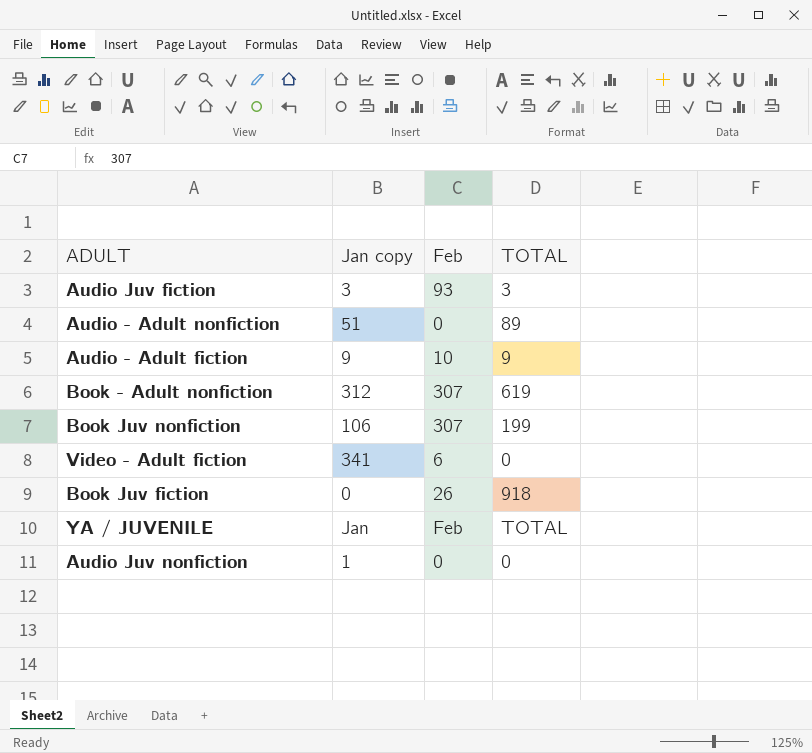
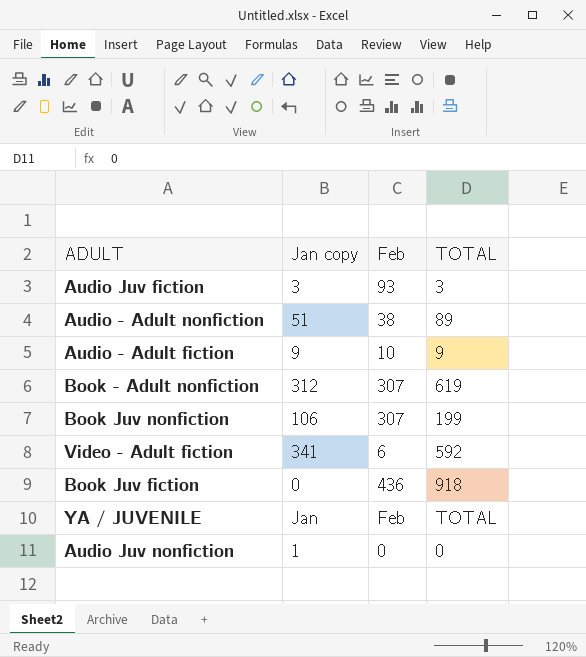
Audio - Adult nonfiction | Feb: 0 -> 38
Video - Adult fiction | TOTAL: 0 -> 592
Book Juv fiction | Feb: 26 -> 436

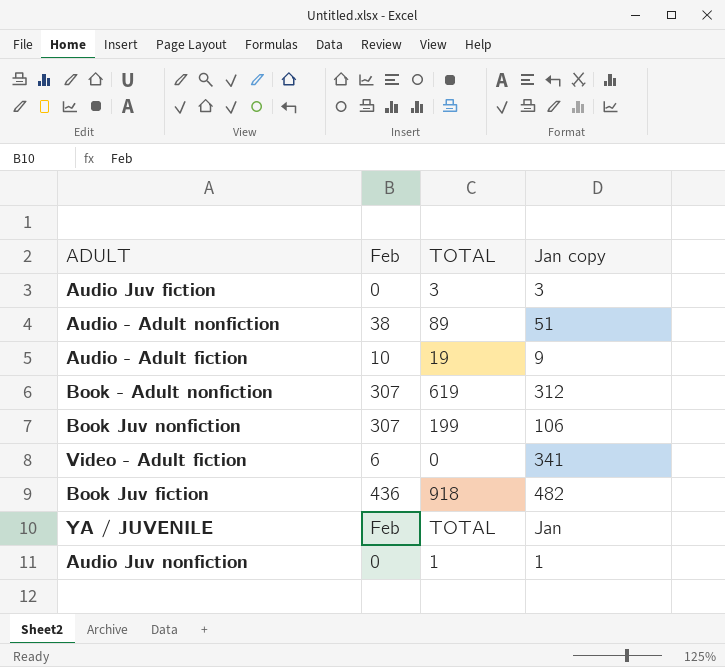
column Jan copy | position: 2 -> 4
Audio Juv fiction | Feb: 93 -> 0
Audio - Adult fiction | TOTAL: 9 -> 19
Video - Adult fiction | TOTAL: 592 -> 0
Book Juv fiction | Jan copy: 0 -> 482
Audio Juv nonfiction | TOTAL: 0 -> 1

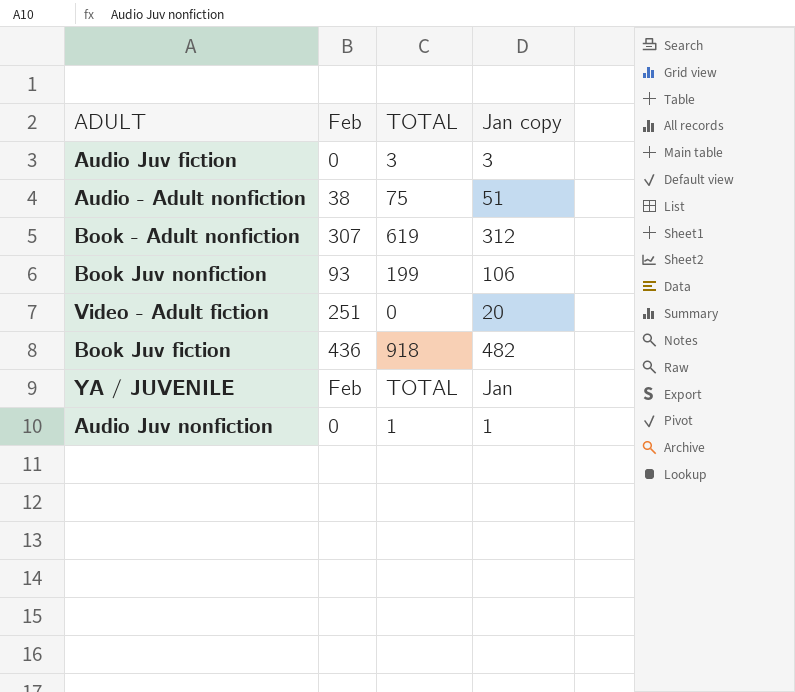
row Audio - Adult fiction: 10 | 19 | 9 -> none
Audio - Adult nonfiction | TOTAL: 89 -> 75
Book Juv nonfiction | Feb: 307 -> 93
Video - Adult fiction | Feb: 6 -> 251
Video - Adult fiction | Jan copy: 341 -> 20

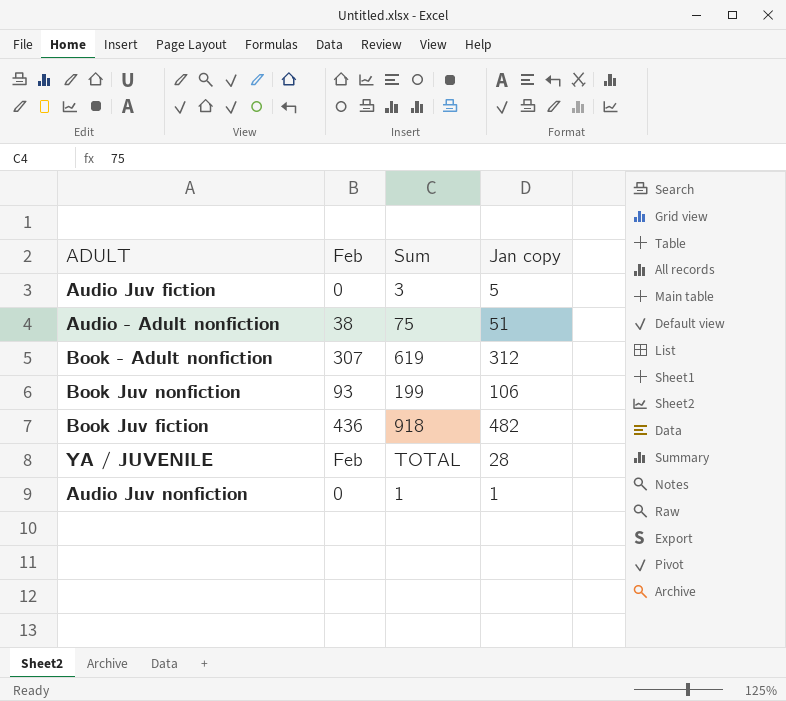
column name: TOTAL -> Sum
row Video - Adult fiction: 251 | 0 | 20 -> none
Audio Juv fiction | Jan copy: 3 -> 5
YA / JUVENILE | Jan copy: Jan -> 28

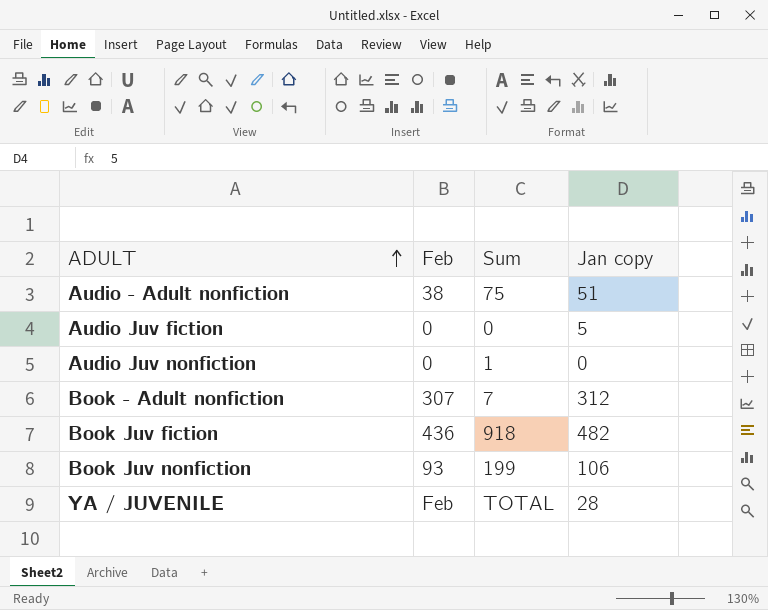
row order: none -> ADULT ascending
Audio Juv fiction | Sum: 3 -> 0
Audio Juv nonfiction | Jan copy: 1 -> 0
Book - Adult nonfiction | Sum: 619 -> 7

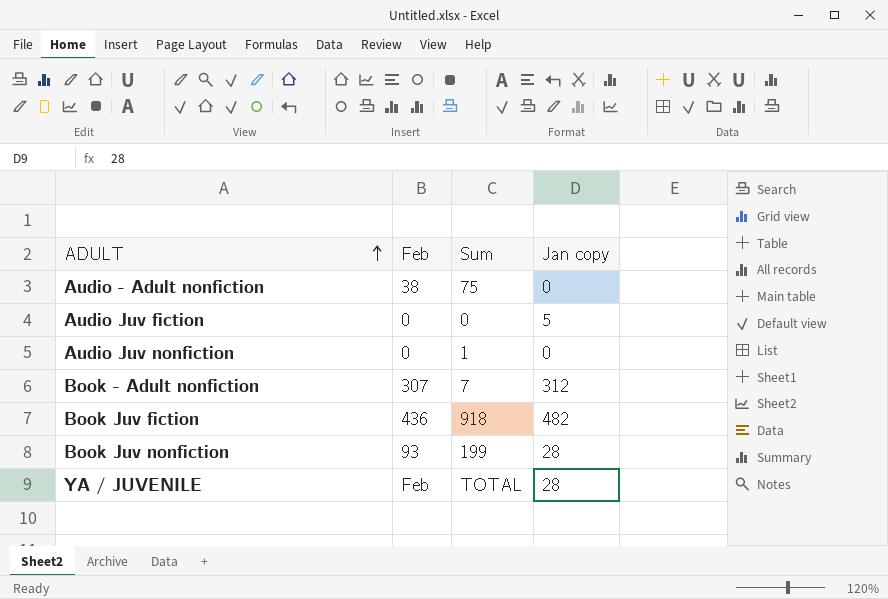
Audio - Adult nonfiction | Jan copy: 51 -> 0
Book Juv nonfiction | Jan copy: 106 -> 28

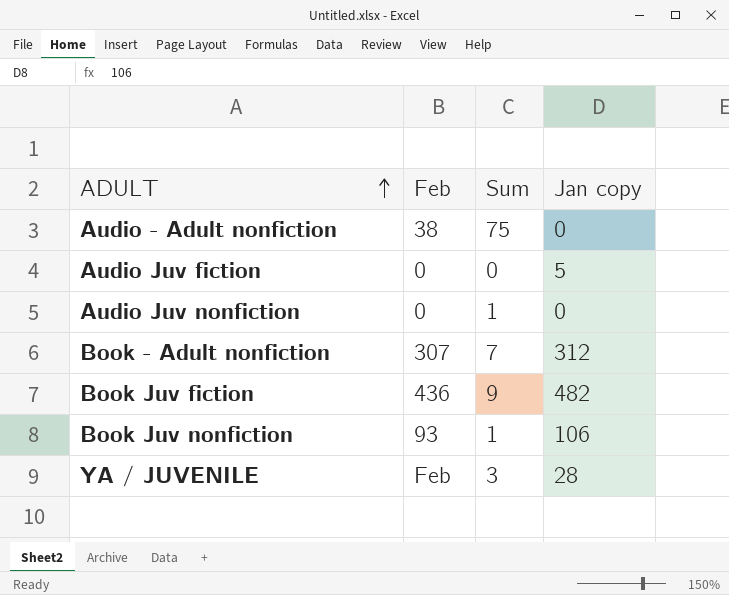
Book Juv fiction | Sum: 918 -> 9
Book Juv nonfiction | Sum: 199 -> 1
Book Juv nonfiction | Jan copy: 28 -> 106
YA / JUVENILE | Sum: TOTAL -> 3

